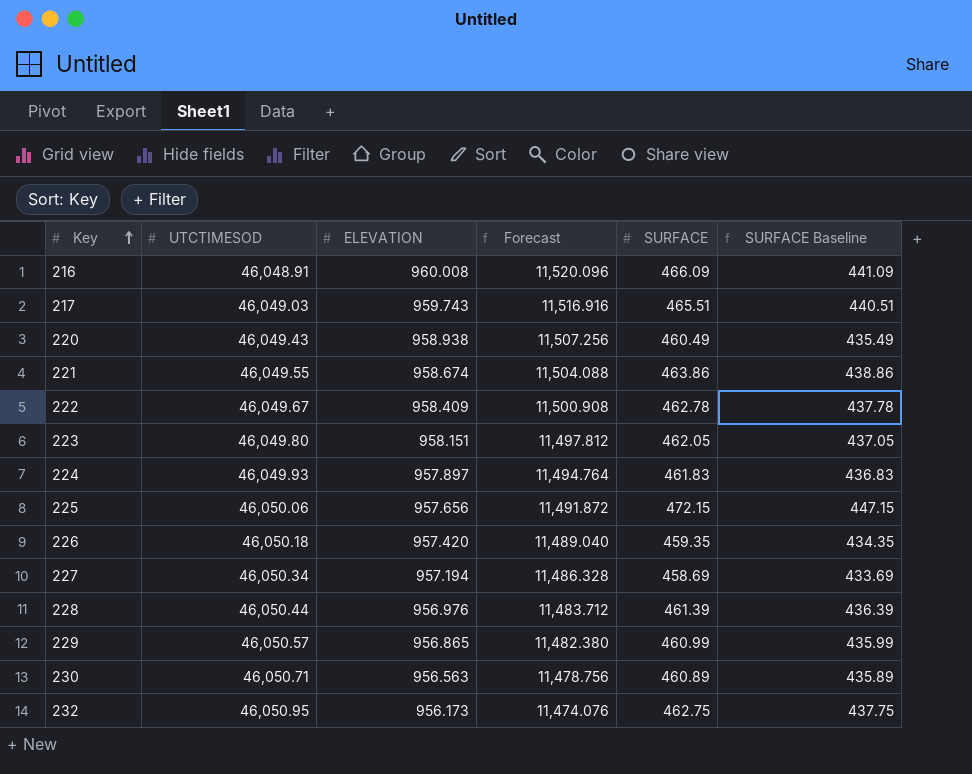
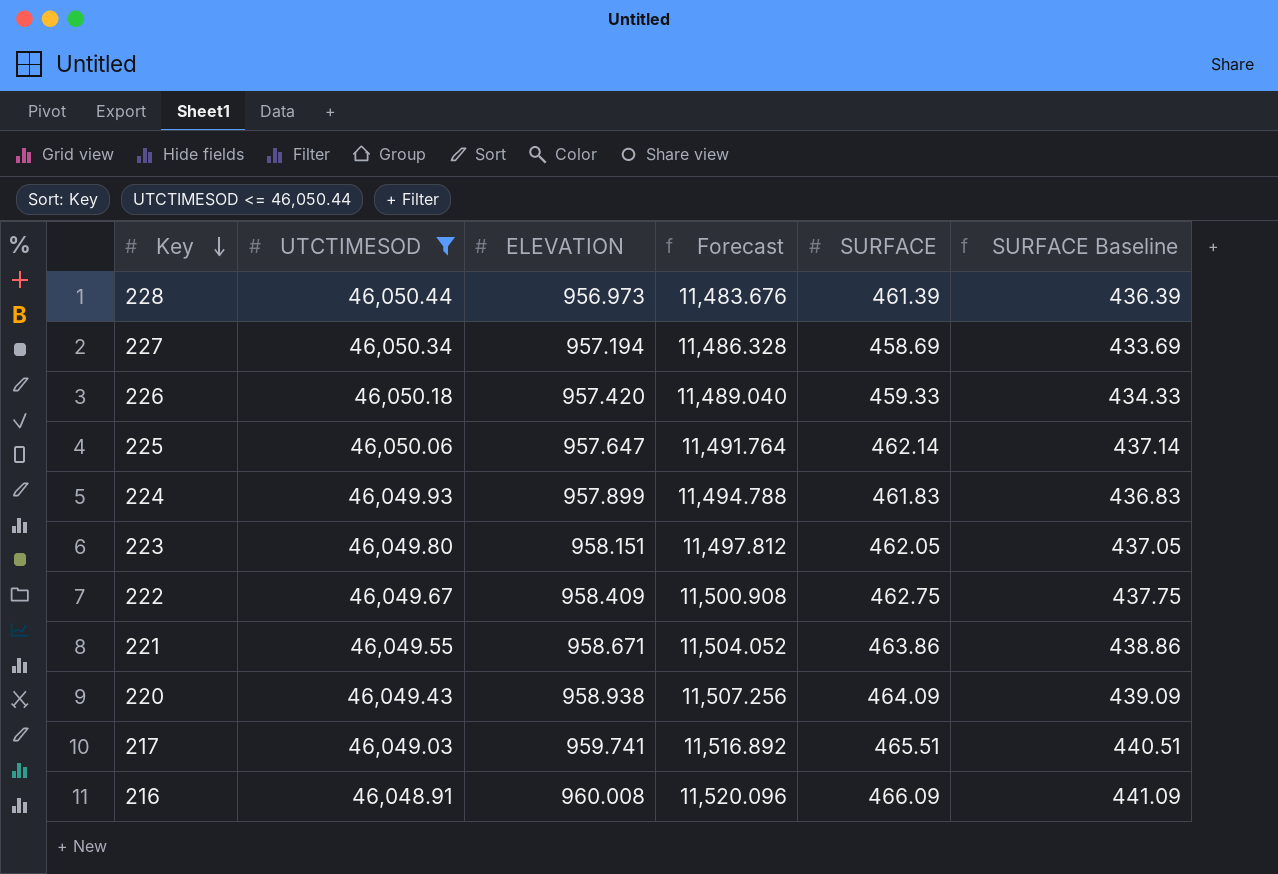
filter: none -> UTCTIMESOD <= 46,050.44
row order: Key ascending -> Key descending
228 | ELEVATION: 956.976 -> 956.973
228 | Forecast: 11,483.712 -> 11,483.676
226 | SURFACE: 459.35 -> 459.33
226 | SURFACE Baseline: 434.35 -> 434.33
225 | ELEVATION: 957.656 -> 957.647
225 | Forecast: 11,491.872 -> 11,491.764
225 | SURFACE: 472.15 -> 462.14
225 | SURFACE Baseline: 447.15 -> 437.14
224 | ELEVATION: 957.897 -> 957.899
224 | Forecast: 11,494.764 -> 11,494.788
222 | SURFACE: 462.78 -> 462.75
222 | SURFACE Baseline: 437.78 -> 437.75
221 | ELEVATION: 958.674 -> 958.671
221 | Forecast: 11,504.088 -> 11,504.052
220 | SURFACE: 460.49 -> 464.09
220 | SURFACE Baseline: 435.49 -> 439.09
217 | ELEVATION: 959.743 -> 959.741
217 | Forecast: 11,516.916 -> 11,516.892

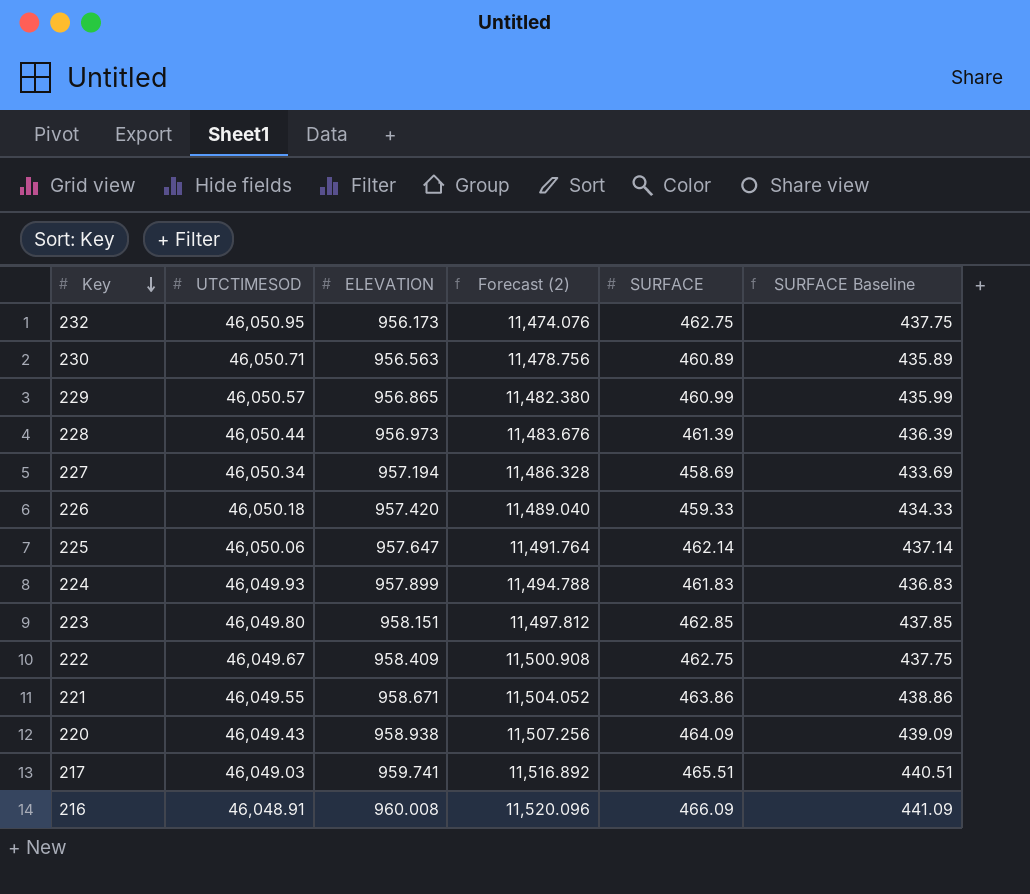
filter: UTCTIMESOD <= 46,050.44 -> none
column name: Forecast -> Forecast (2)
223 | SURFACE: 462.05 -> 462.85
223 | SURFACE Baseline: 437.05 -> 437.85

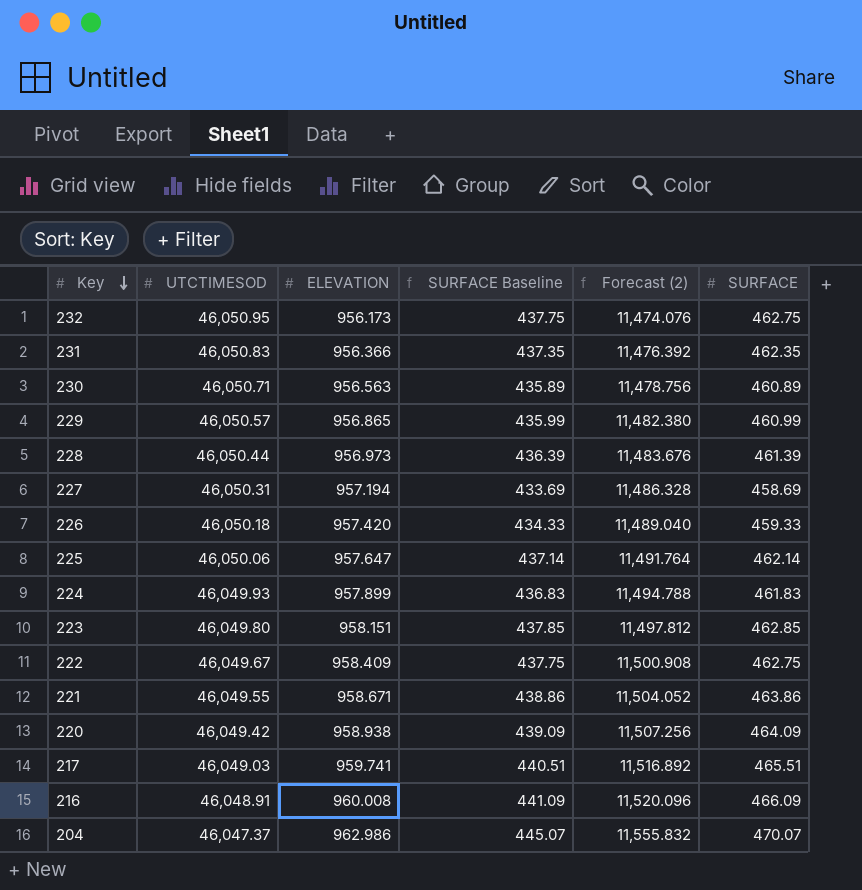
column SURFACE Baseline | position: 6 -> 4
row 231: none -> 46,050.83 | 956.366 | 437.35 | 11,476.392 | 462.35
227 | UTCTIMESOD: 46,050.34 -> 46,050.31
220 | UTCTIMESOD: 46,049.43 -> 46,049.42
row 204: none -> 46,047.37 | 962.986 | 445.07 | 11,555.832 | 470.07

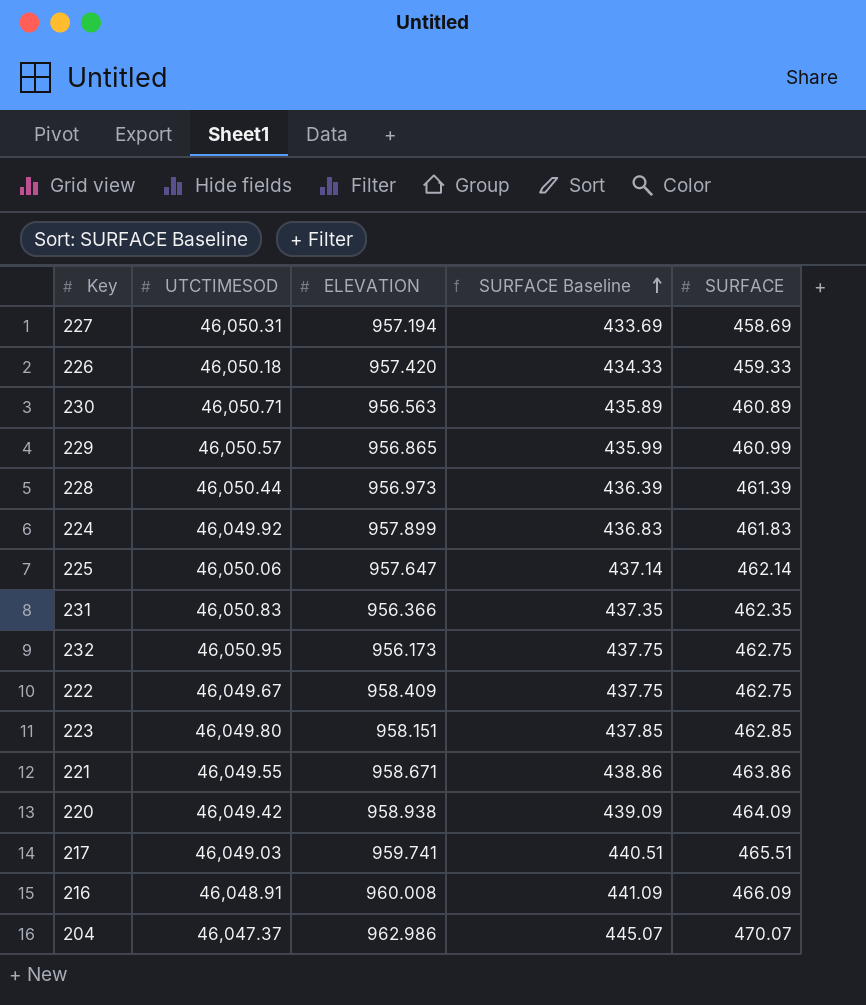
row order: Key descending -> SURFACE Baseline ascending
column Forecast (2) | formula: [ELEVATION] * 12 -> none
224 | UTCTIMESOD: 46,049.93 -> 46,049.92

